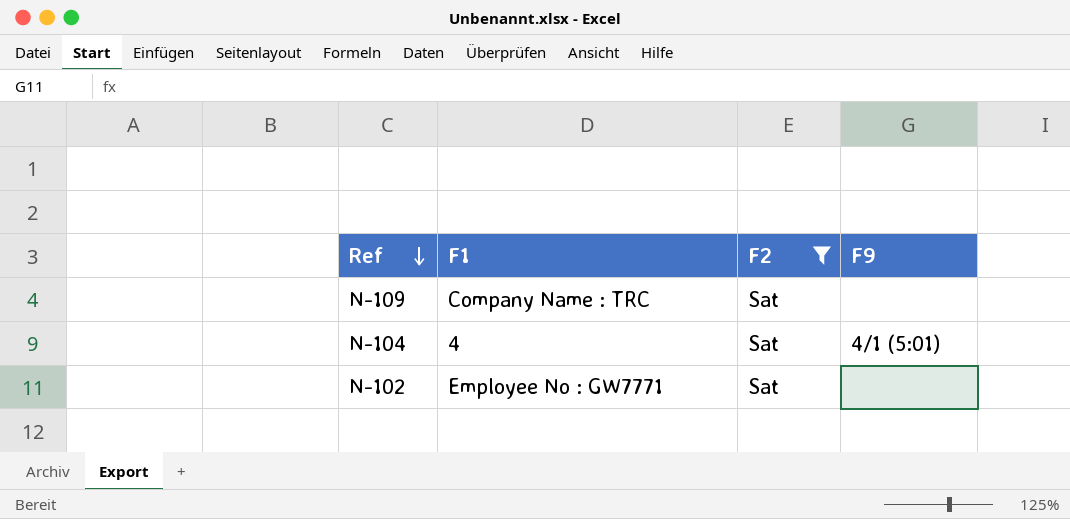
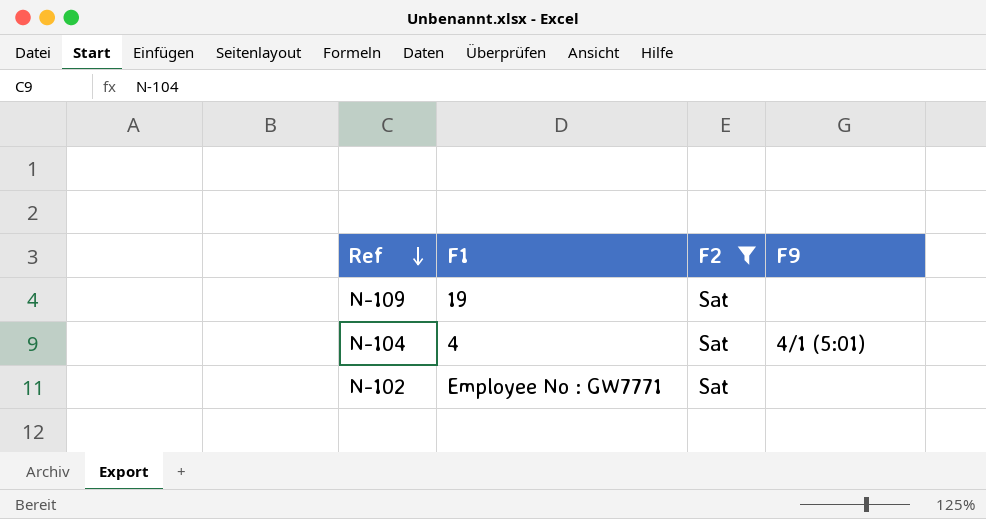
N-109 | F1: Company Name : TRC -> 19

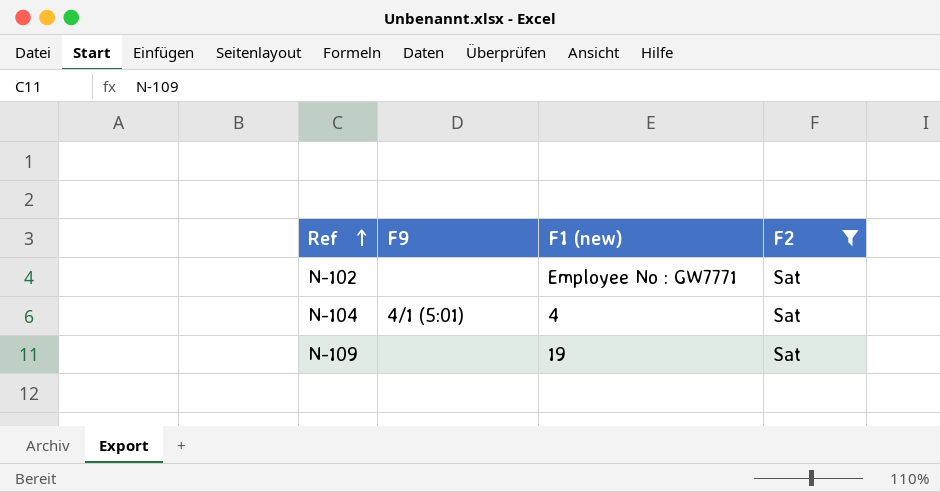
row order: Ref descending -> Ref ascending
column F9 | position: 4 -> 2
column name: F1 -> F1 (new)

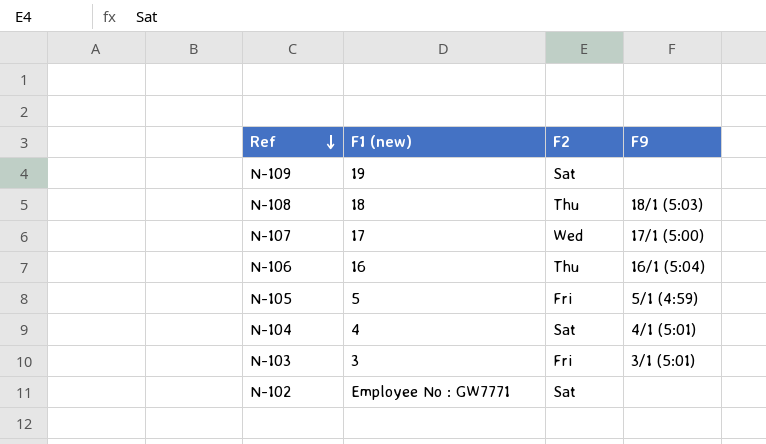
filter: F2 = Sat -> none
row order: Ref ascending -> Ref descending
column F9 | position: 2 -> 4

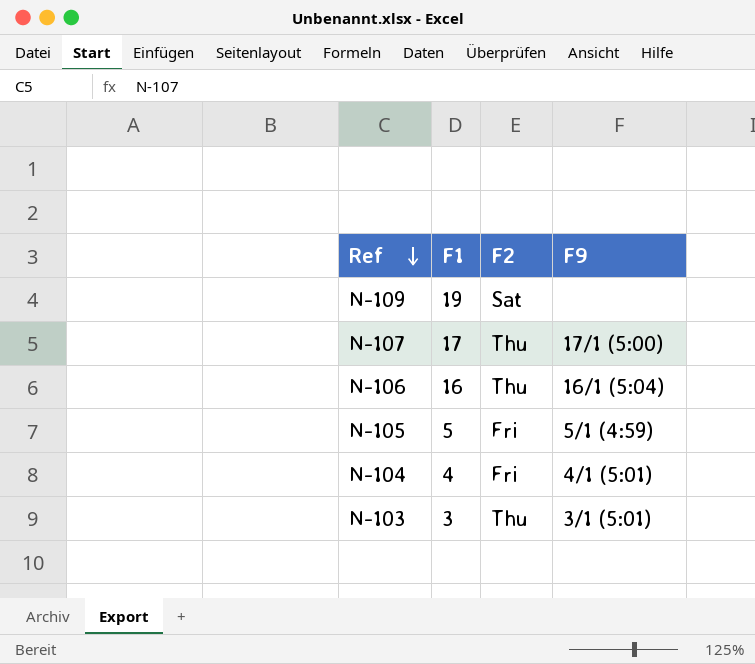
column name: F1 (new) -> F1
row N-108: 18 | Thu | 18/1 (5:03) -> none
row N-102: Employee No : GW7771 | Sat | none -> none
N-107 | F2: Wed -> Thu
N-104 | F2: Sat -> Fri
N-103 | F2: Fri -> Thu

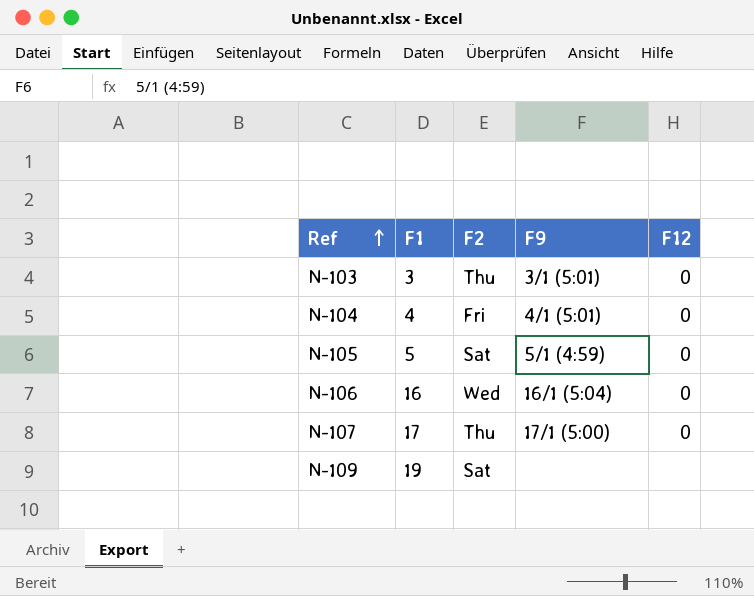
row order: Ref descending -> Ref ascending
column F12 | position: none -> 5
N-105 | F2: Fri -> Sat
N-106 | F2: Thu -> Wed

